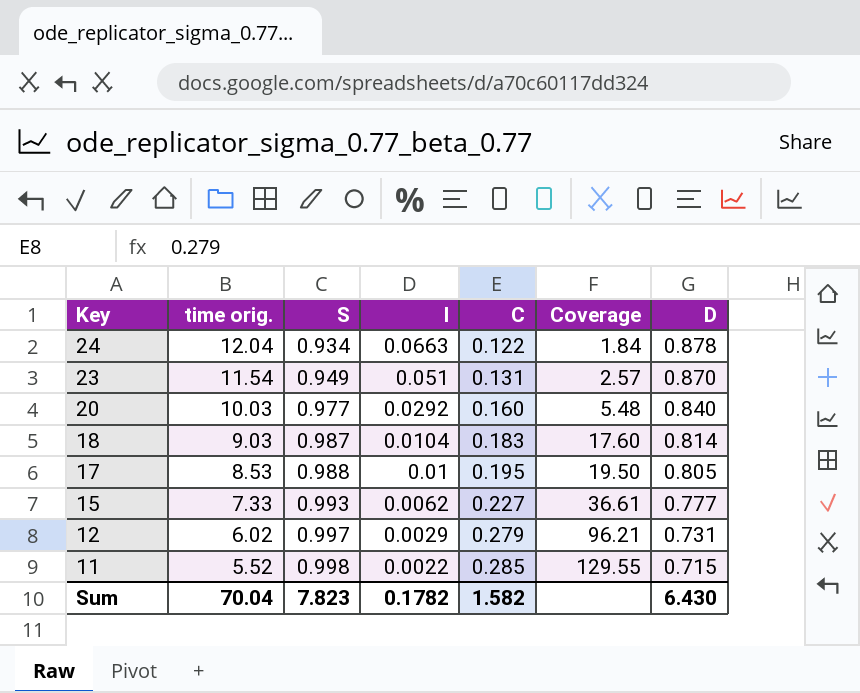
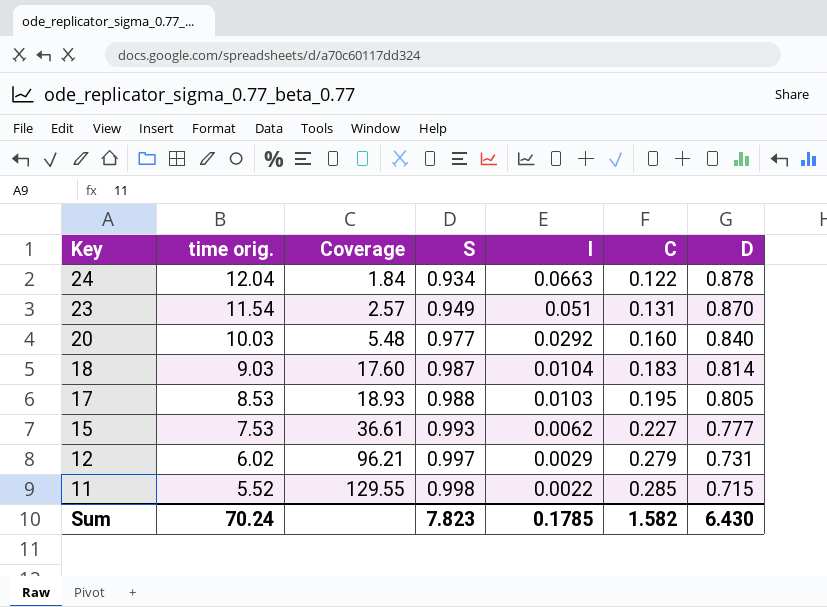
column Coverage | position: 6 -> 3
17 | Coverage: 19.50 -> 18.93
17 | I: 0.01 -> 0.0103
15 | time orig.: 7.33 -> 7.53
Sum | time orig.: 70.04 -> 70.24
Sum | I: 0.1782 -> 0.1785

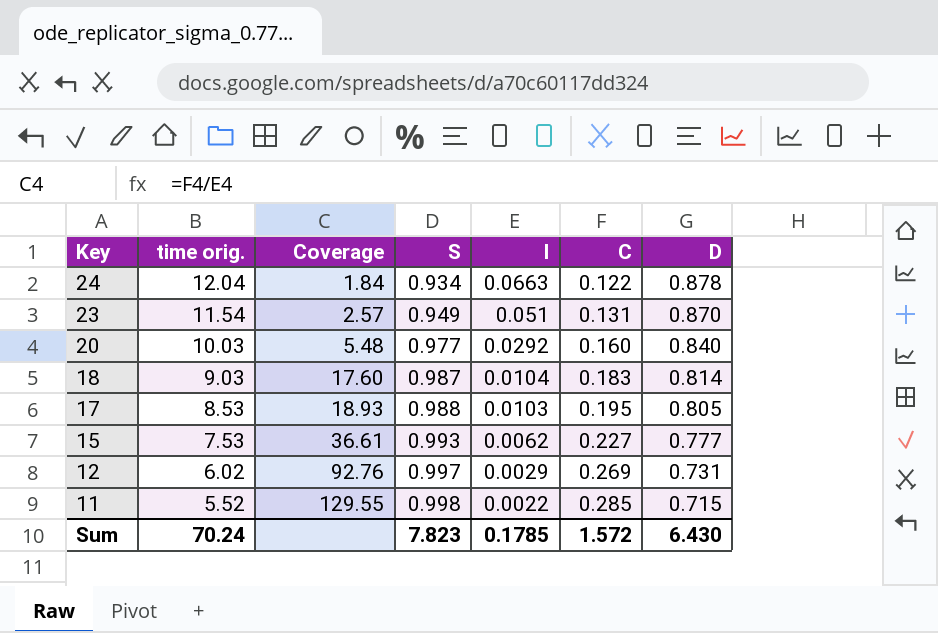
12 | Coverage: 96.21 -> 92.76
12 | C: 0.279 -> 0.269
Sum | C: 1.582 -> 1.572

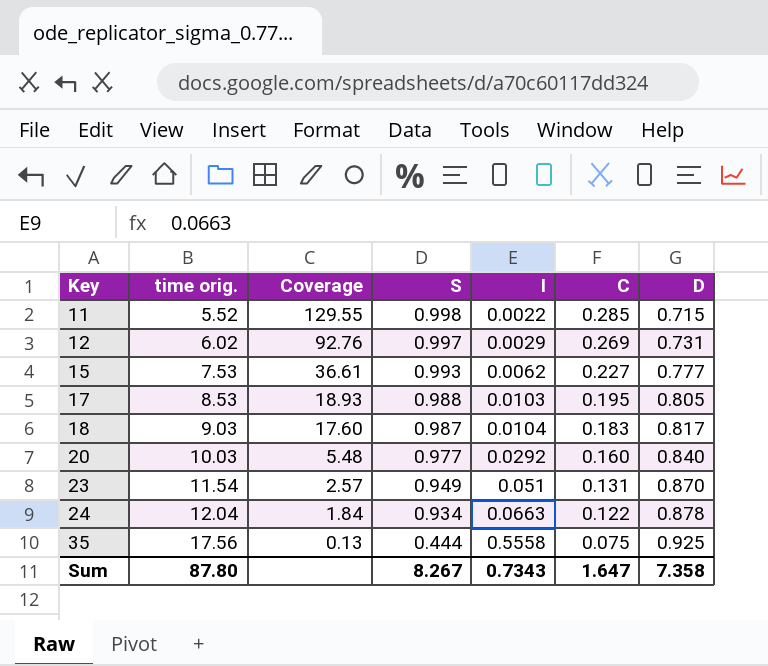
row order: Key descending -> Key ascending
18 | D: 0.814 -> 0.817
row 35: none -> 17.56 | 0.13 | 0.444 | 0.5558 | 0.075 | 0.925
Sum | time orig.: 70.24 -> 87.80
Sum | S: 7.823 -> 8.267
Sum | I: 0.1785 -> 0.7343
Sum | C: 1.572 -> 1.647
Sum | D: 6.430 -> 7.358

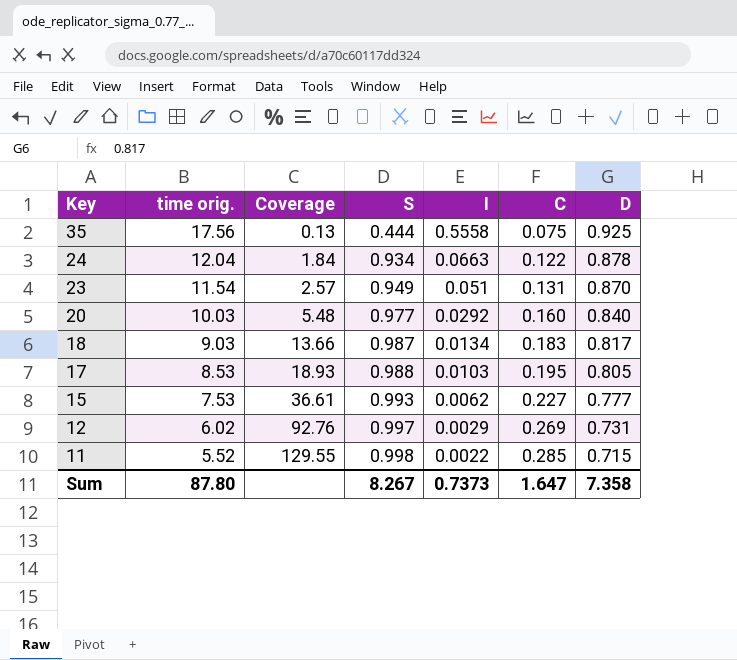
row order: Key ascending -> Key descending
18 | Coverage: 17.60 -> 13.66
18 | I: 0.0104 -> 0.0134
Sum | I: 0.7343 -> 0.7373

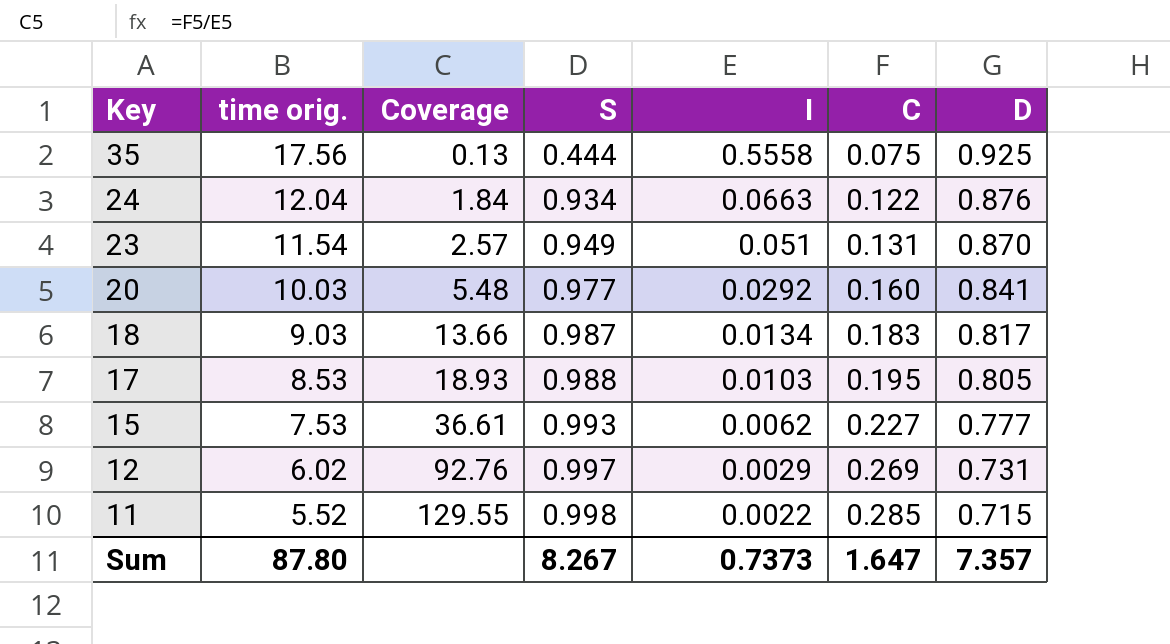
24 | D: 0.878 -> 0.876
20 | D: 0.840 -> 0.841
Sum | D: 7.358 -> 7.357

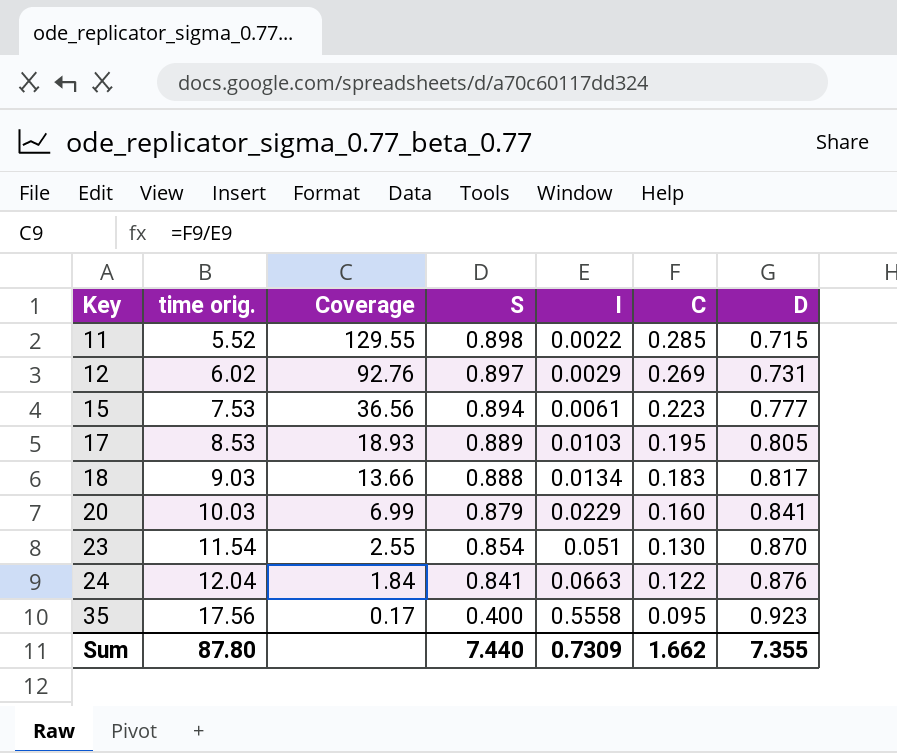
row order: Key descending -> Key ascending
11 | S: 0.998 -> 0.898
12 | S: 0.997 -> 0.897
15 | Coverage: 36.61 -> 36.56
15 | S: 0.993 -> 0.894
15 | I: 0.0062 -> 0.0061
15 | C: 0.227 -> 0.223
17 | S: 0.988 -> 0.889
18 | S: 0.987 -> 0.888
20 | Coverage: 5.48 -> 6.99
20 | S: 0.977 -> 0.879
20 | I: 0.0292 -> 0.0229
23 | Coverage: 2.57 -> 2.55
23 | S: 0.949 -> 0.854
23 | C: 0.131 -> 0.130
24 | S: 0.934 -> 0.841
35 | Coverage: 0.13 -> 0.17
35 | S: 0.444 -> 0.400
35 | C: 0.075 -> 0.095
35 | D: 0.925 -> 0.923
Sum | S: 8.267 -> 7.440
Sum | I: 0.7373 -> 0.7309
Sum | C: 1.647 -> 1.662
Sum | D: 7.357 -> 7.355

